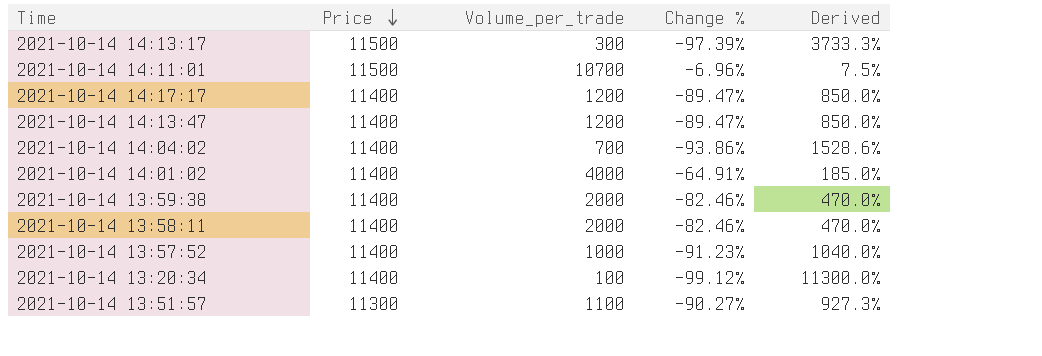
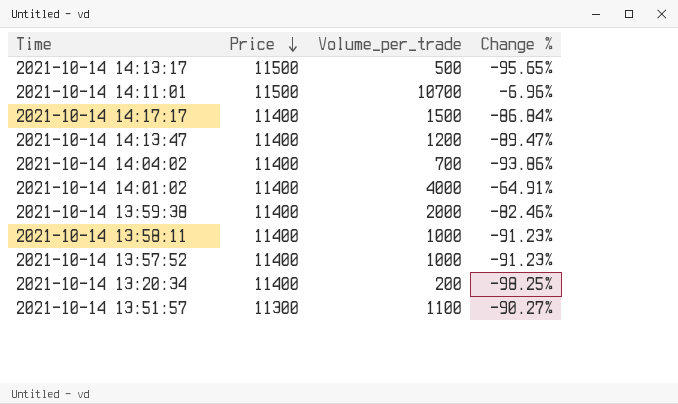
column Derived | formula: ([Price] - [Volume_per_trade]) / [Volume_per_trade] -> none
2021-10-14 14:13:17 | Volume_per_trade: 300 -> 500
2021-10-14 14:13:17 | Change %: -97.39% -> -95.65%
2021-10-14 14:17:17 | Volume_per_trade: 1200 -> 1500
2021-10-14 14:17:17 | Change %: -89.47% -> -86.84%
2021-10-14 13:58:11 | Volume_per_trade: 2000 -> 1000
2021-10-14 13:58:11 | Change %: -82.46% -> -91.23%
2021-10-14 13:20:34 | Volume_per_trade: 100 -> 200
2021-10-14 13:20:34 | Change %: -99.12% -> -98.25%

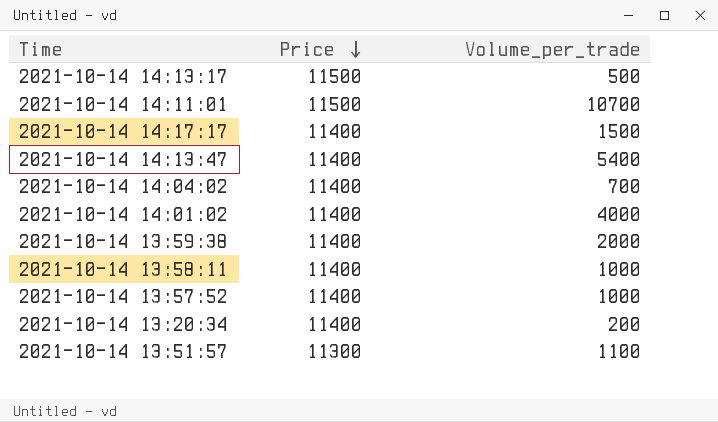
column Change % | formula: ([Volume_per_trade] - [Price]) / [Price] -> none
2021-10-14 14:13:47 | Volume_per_trade: 1200 -> 5400

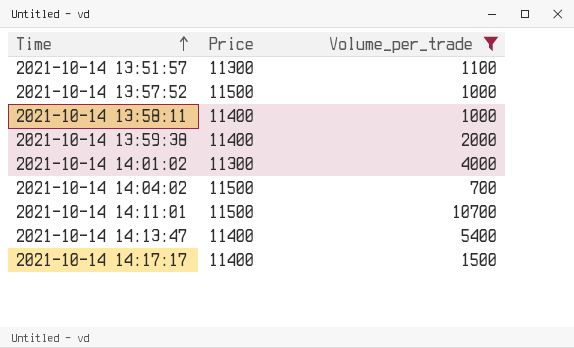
filter: none -> Volume_per_trade >= 700
row order: Price descending -> Time ascending
2021-10-14 13:57:52 | Price: 11400 -> 11500
2021-10-14 14:01:02 | Price: 11400 -> 11300
2021-10-14 14:04:02 | Price: 11400 -> 11500

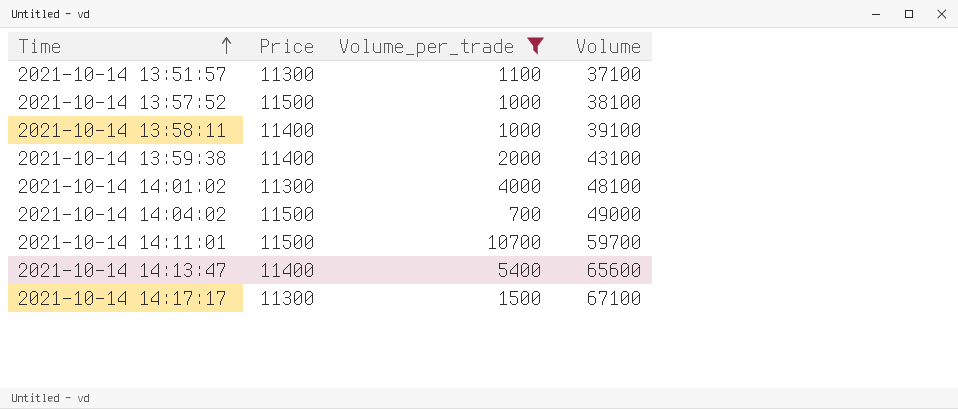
column Volume | position: none -> 4
2021-10-14 14:17:17 | Price: 11400 -> 11300

